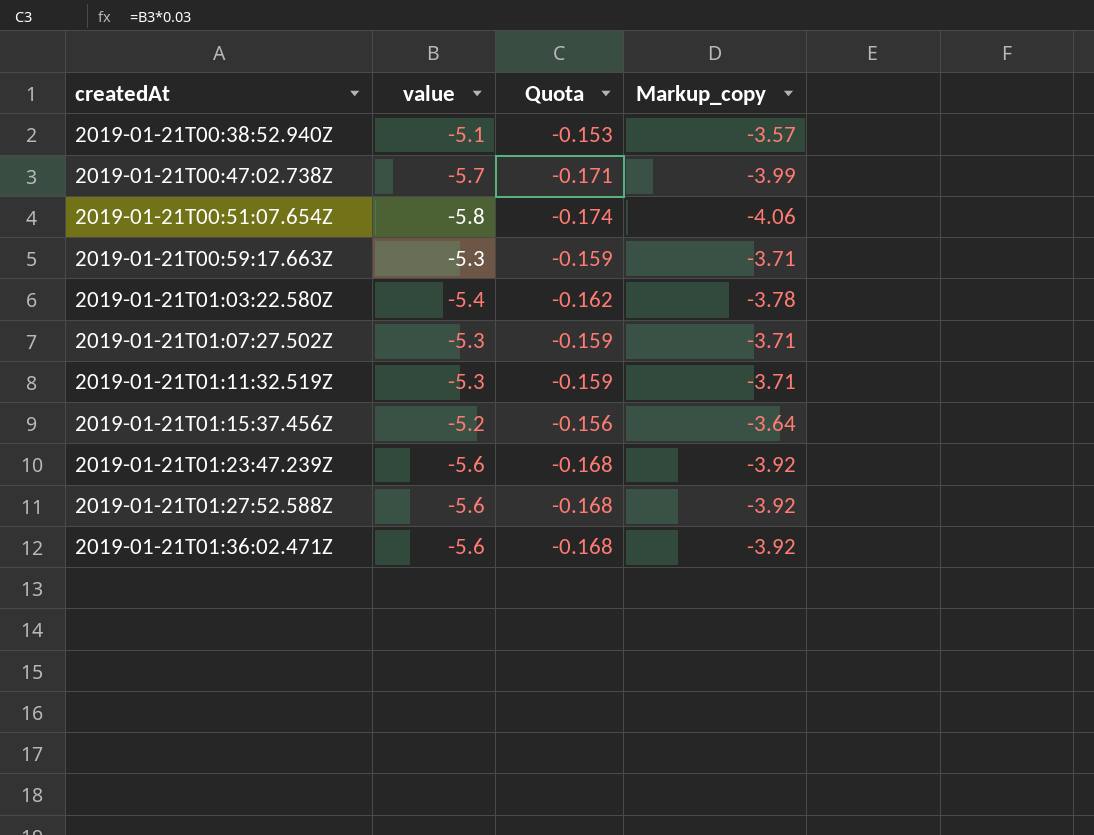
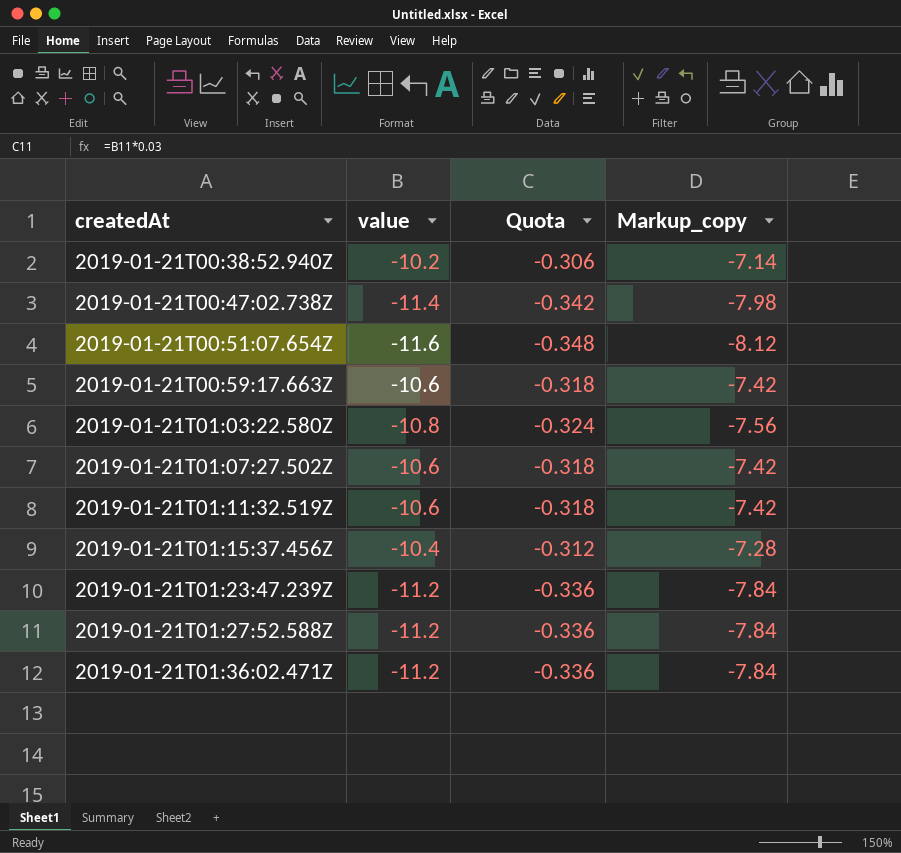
2019-01-21T00:38:52.940Z | value: -5.1 -> -10.2
2019-01-21T00:38:52.940Z | Quota: -0.153 -> -0.306
2019-01-21T00:38:52.940Z | Markup_copy: -3.57 -> -7.14
2019-01-21T00:47:02.738Z | value: -5.7 -> -11.4
2019-01-21T00:47:02.738Z | Quota: -0.171 -> -0.342
2019-01-21T00:47:02.738Z | Markup_copy: -3.99 -> -7.98
2019-01-21T00:51:07.654Z | value: -5.8 -> -11.6
2019-01-21T00:51:07.654Z | Quota: -0.174 -> -0.348
2019-01-21T00:51:07.654Z | Markup_copy: -4.06 -> -8.12
2019-01-21T00:59:17.663Z | value: -5.3 -> -10.6
2019-01-21T00:59:17.663Z | Quota: -0.159 -> -0.318
2019-01-21T00:59:17.663Z | Markup_copy: -3.71 -> -7.42
2019-01-21T01:03:22.580Z | value: -5.4 -> -10.8
2019-01-21T01:03:22.580Z | Quota: -0.162 -> -0.324
2019-01-21T01:03:22.580Z | Markup_copy: -3.78 -> -7.56
2019-01-21T01:07:27.502Z | value: -5.3 -> -10.6
2019-01-21T01:07:27.502Z | Quota: -0.159 -> -0.318
2019-01-21T01:07:27.502Z | Markup_copy: -3.71 -> -7.42
2019-01-21T01:11:32.519Z | value: -5.3 -> -10.6
2019-01-21T01:11:32.519Z | Quota: -0.159 -> -0.318
2019-01-21T01:11:32.519Z | Markup_copy: -3.71 -> -7.42
2019-01-21T01:15:37.456Z | value: -5.2 -> -10.4
2019-01-21T01:15:37.456Z | Quota: -0.156 -> -0.312
2019-01-21T01:15:37.456Z | Markup_copy: -3.64 -> -7.28
2019-01-21T01:23:47.239Z | value: -5.6 -> -11.2
2019-01-21T01:23:47.239Z | Quota: -0.168 -> -0.336
2019-01-21T01:23:47.239Z | Markup_copy: -3.92 -> -7.84
2019-01-21T01:27:52.588Z | value: -5.6 -> -11.2
2019-01-21T01:27:52.588Z | Quota: -0.168 -> -0.336
2019-01-21T01:27:52.588Z | Markup_copy: -3.92 -> -7.84
2019-01-21T01:36:02.471Z | value: -5.6 -> -11.2
2019-01-21T01:36:02.471Z | Quota: -0.168 -> -0.336
2019-01-21T01:36:02.471Z | Markup_copy: -3.92 -> -7.84

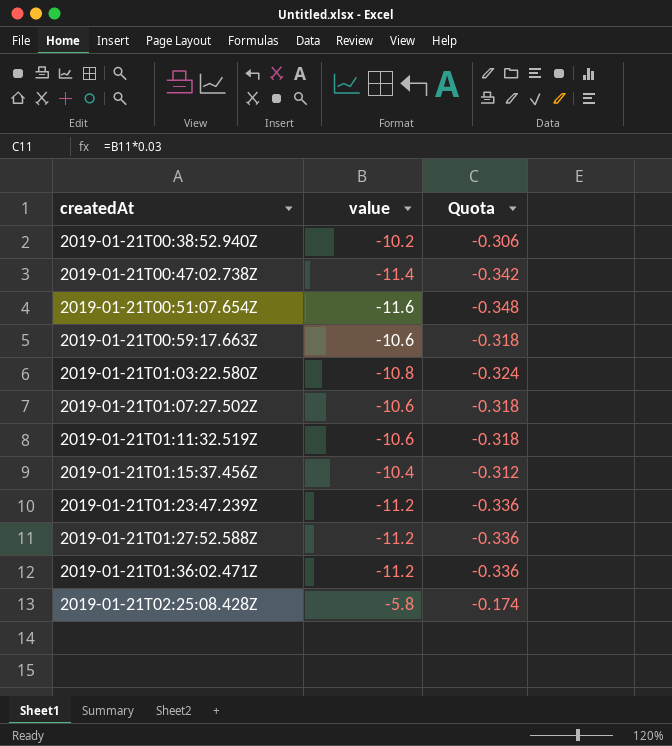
column Markup_copy | formula: [value] * 0.7 -> none
row 2019-01-21T02:25:08.428Z: none -> -5.8 | -0.174

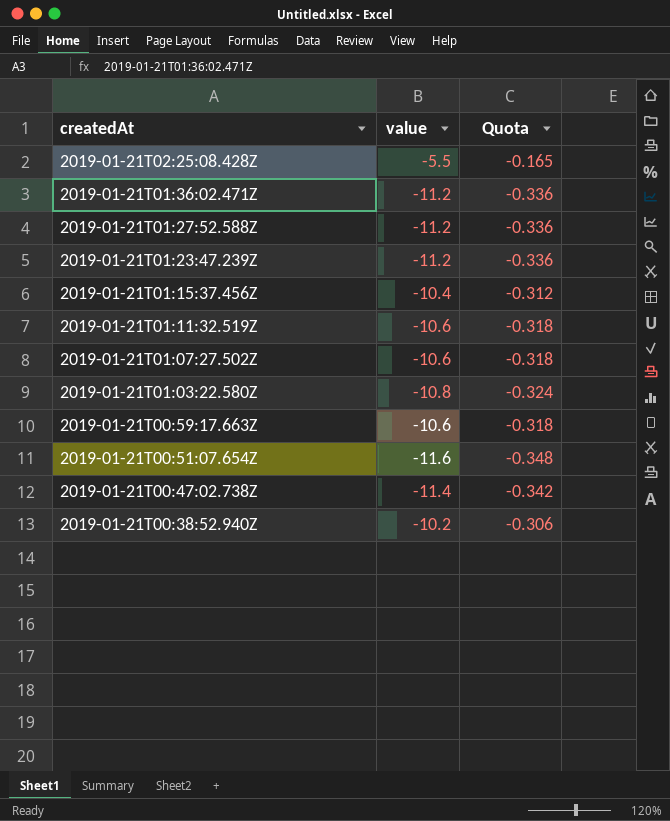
row order: createdAt ascending -> createdAt descending
2019-01-21T02:25:08.428Z | value: -5.8 -> -5.5
2019-01-21T02:25:08.428Z | Quota: -0.174 -> -0.165

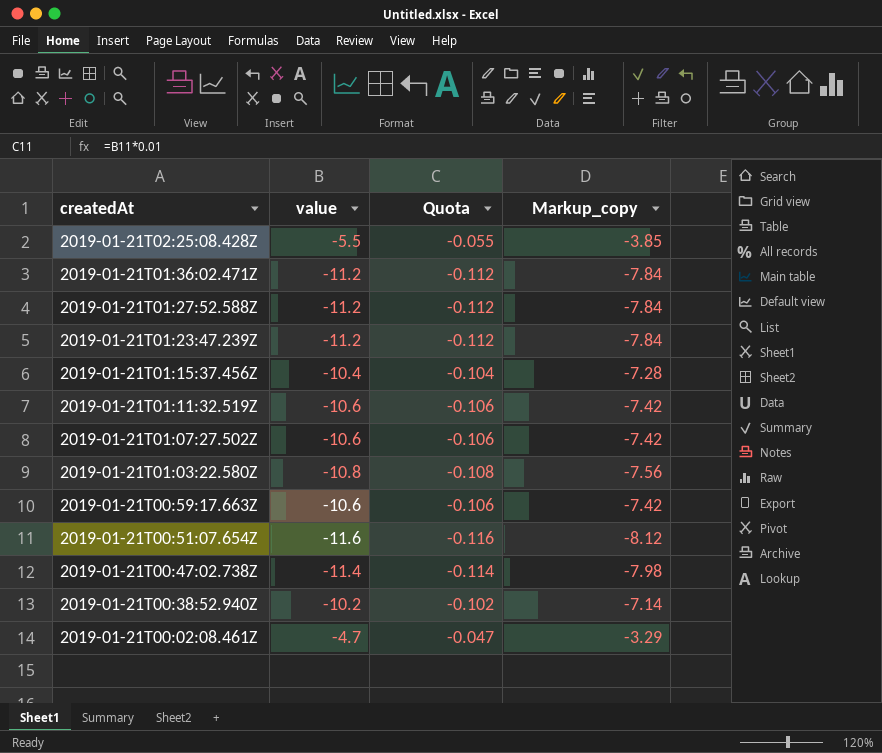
column Quota | formula: [value] * 0.03 -> [value] * 0.01
column Markup_copy | formula: none -> [value] * 0.7
row 2019-01-21T00:02:08.461Z: none -> -4.7 | -0.047 | -3.29

